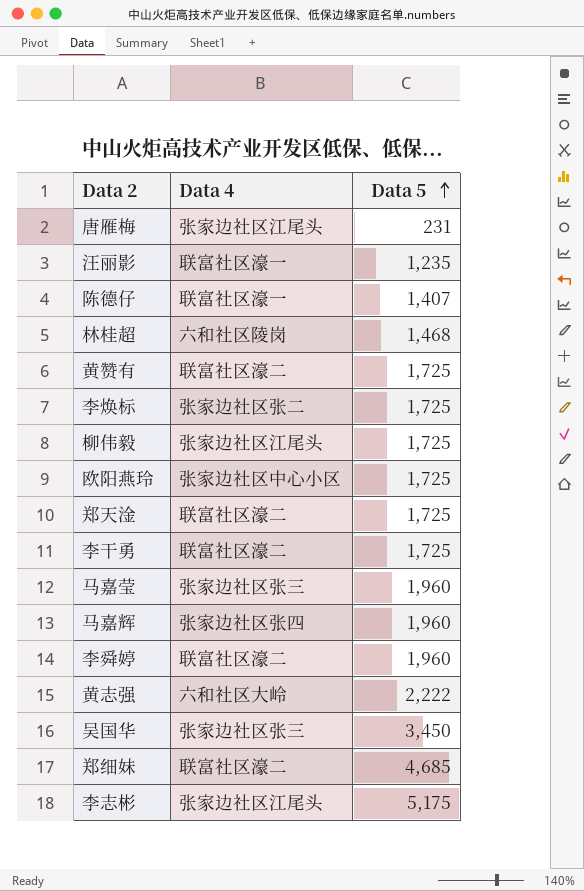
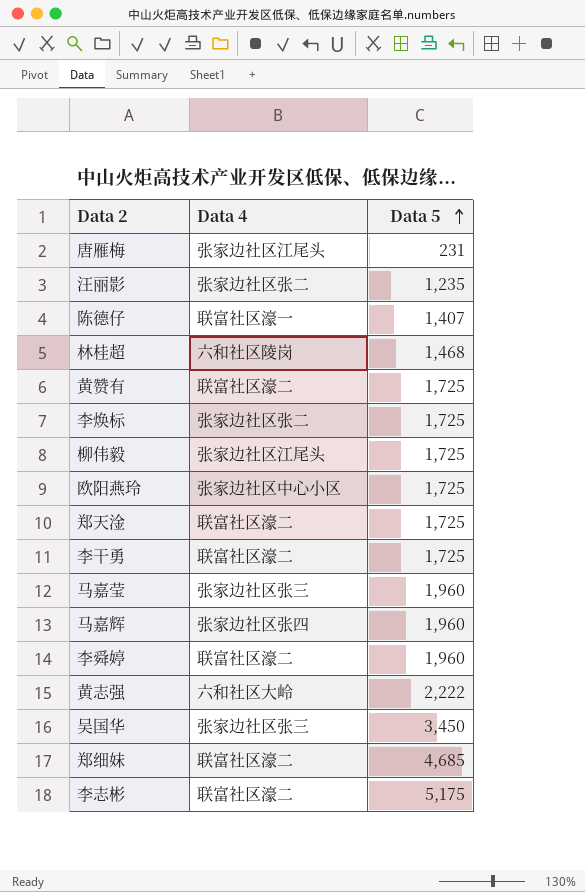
汪丽影 | Data 4: 联富社区濠一 -> 张家边社区张二
李志彬 | Data 4: 张家边社区江尾头 -> 联富社区濠二

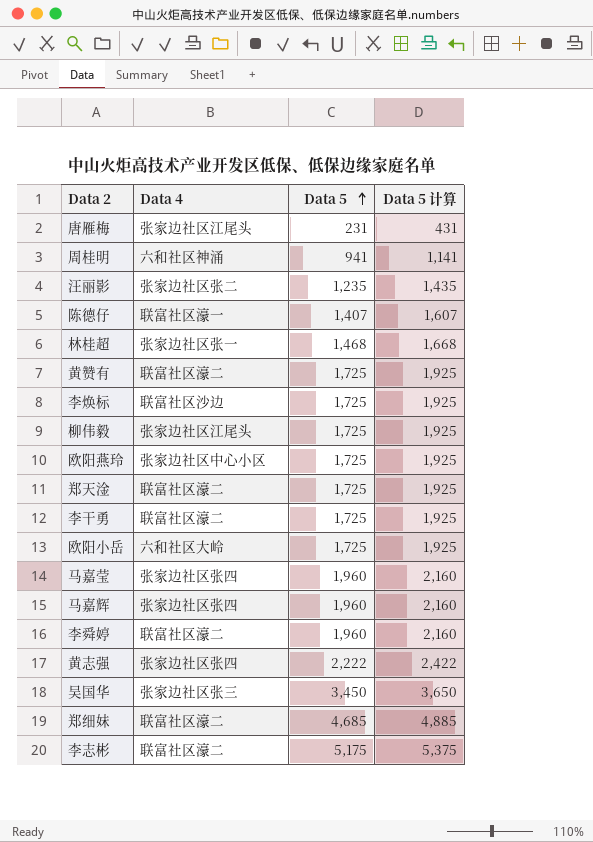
column Data 5 计算 | formula: none -> [Data 5] + 200
row 周桂明: none -> 六和社区神涌 | 941 | 1,141
林桂超 | Data 4: 六和社区陵岗 -> 张家边社区张一
李焕标 | Data 4: 张家边社区张二 -> 联富社区沙边
row 欧阳小岳: none -> 六和社区大岭 | 1,725 | 1,925
马嘉莹 | Data 4: 张家边社区张三 -> 张家边社区张四
黄志强 | Data 4: 六和社区大岭 -> 张家边社区张四

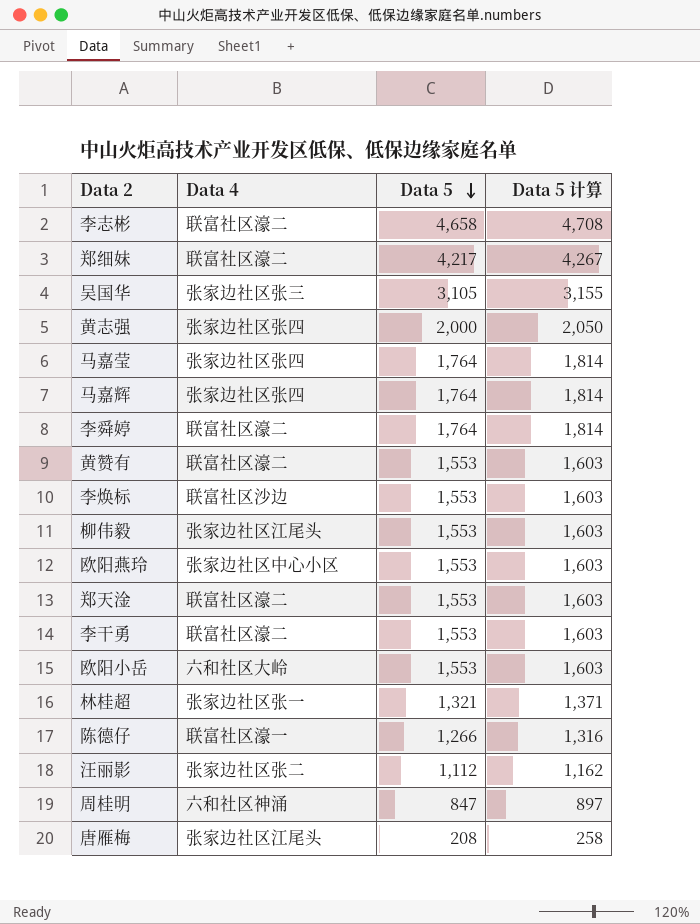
row order: Data 5 ascending -> Data 5 descending
column Data 5 计算 | formula: [Data 5] + 200 -> [Data 5] + 50
李志彬 | Data 5: 5,175 -> 4,658
郑细妹 | Data 5: 4,685 -> 4,217
吴国华 | Data 5: 3,450 -> 3,105
黄志强 | Data 5: 2,222 -> 2,000
马嘉莹 | Data 5: 1,960 -> 1,764
马嘉辉 | Data 5: 1,960 -> 1,764
李舜婷 | Data 5: 1,960 -> 1,764
黄赞有 | Data 5: 1,725 -> 1,553
李焕标 | Data 5: 1,725 -> 1,553
柳伟毅 | Data 5: 1,725 -> 1,553
欧阳燕玲 | Data 5: 1,725 -> 1,553
郑天淦 | Data 5: 1,725 -> 1,553
李干勇 | Data 5: 1,725 -> 1,553
欧阳小岳 | Data 5: 1,725 -> 1,553
林桂超 | Data 5: 1,468 -> 1,321
陈德仔 | Data 5: 1,407 -> 1,266
汪丽影 | Data 5: 1,235 -> 1,112
周桂明 | Data 5: 941 -> 847
唐雁梅 | Data 5: 231 -> 208

